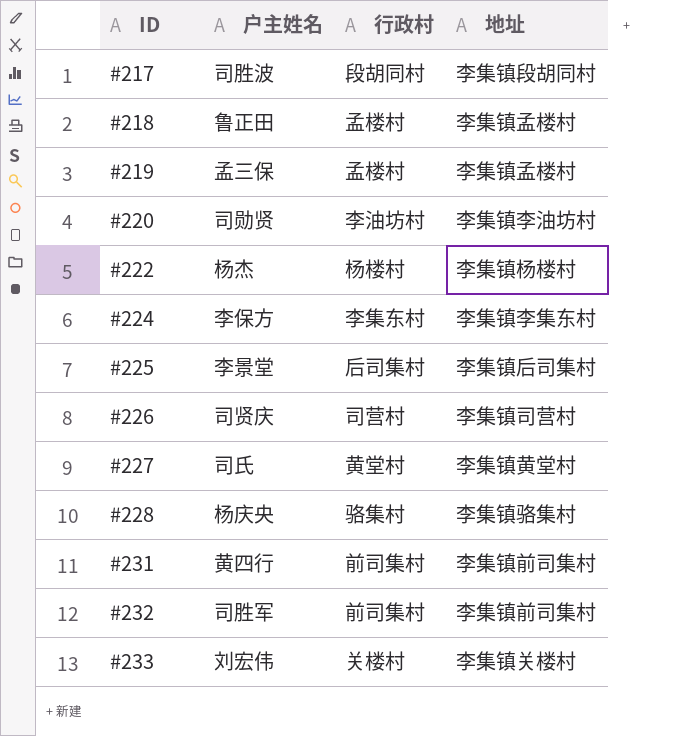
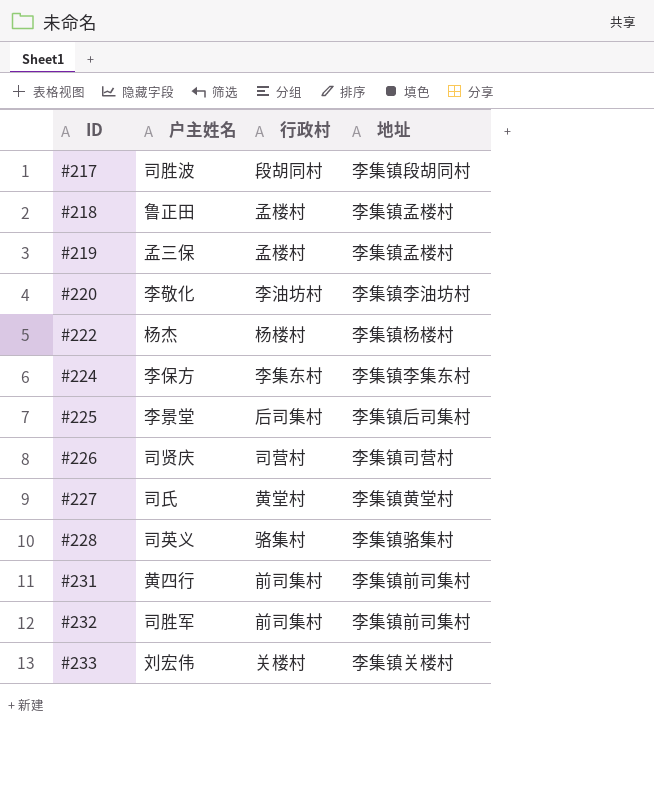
#220 | 户主姓名: 司勋贤 -> 李敬化
#228 | 户主姓名: 杨庆央 -> 司英义

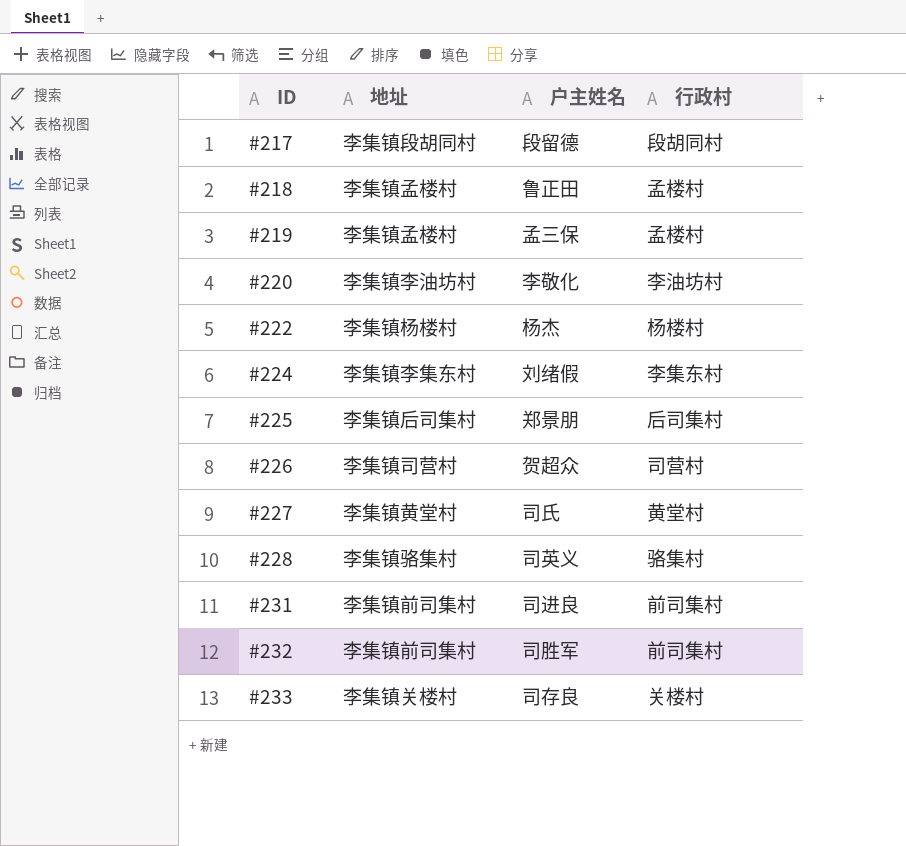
column 地址 | position: 4 -> 2
#217 | 户主姓名: 司胜波 -> 段留德
#224 | 户主姓名: 李保方 -> 刘绪假
#225 | 户主姓名: 李景堂 -> 郑景朋
#226 | 户主姓名: 司贤庆 -> 贺超众
#231 | 户主姓名: 黄四行 -> 司进良
#233 | 户主姓名: 刘宏伟 -> 司存良

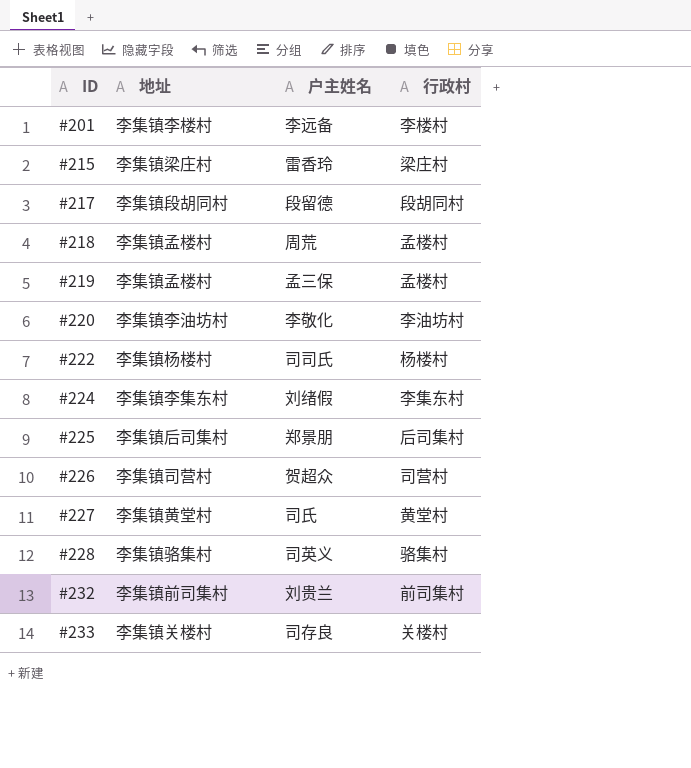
row #231: 李集镇前司集村 | 司进良 | 前司集村 -> none
row #201: none -> 李集镇李楼村 | 李远备 | 李楼村
row #215: none -> 李集镇梁庄村 | 雷香玲 | 梁庄村
#218 | 户主姓名: 鲁正田 -> 周荒
#222 | 户主姓名: 杨杰 -> 司司氏
#232 | 户主姓名: 司胜军 -> 刘贵兰

